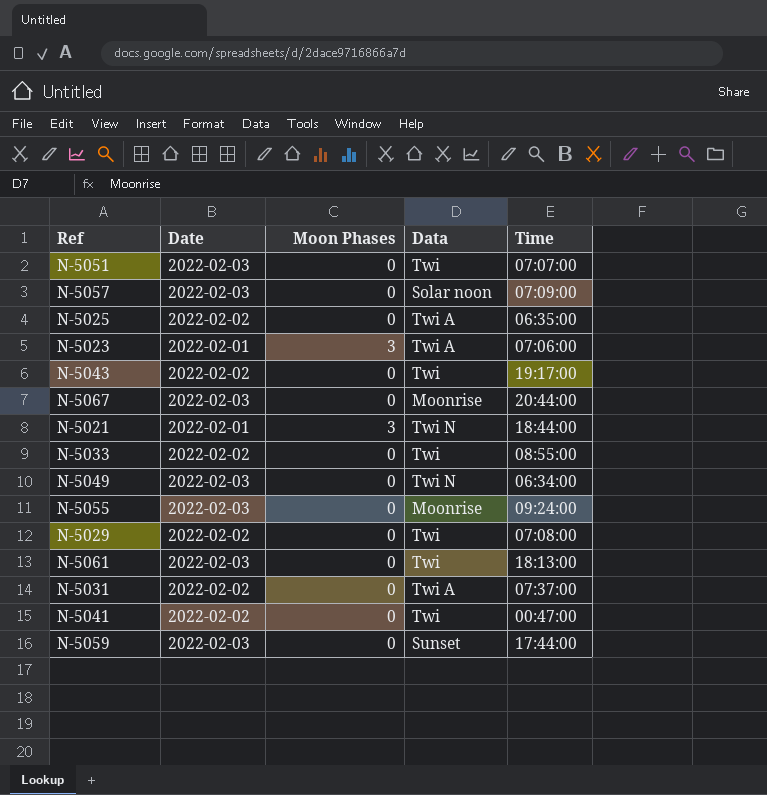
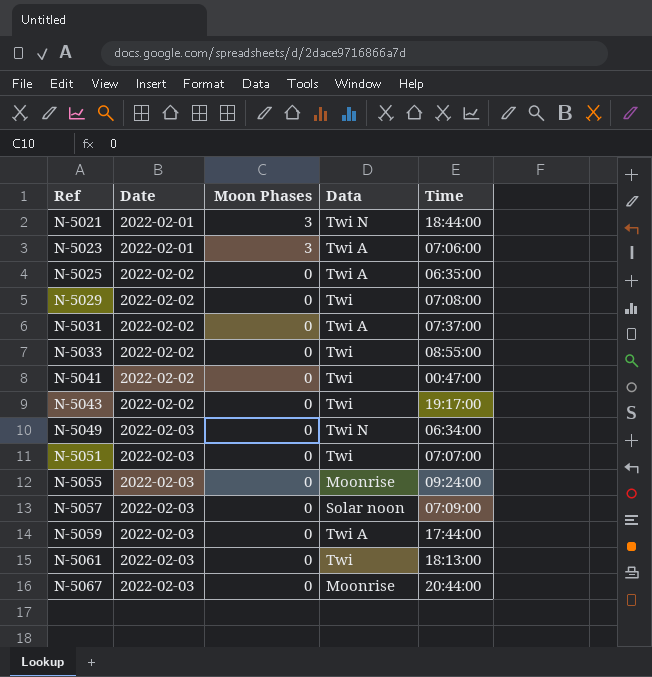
row order: none -> Ref ascending
N-5059 | Data: Sunset -> Twi A

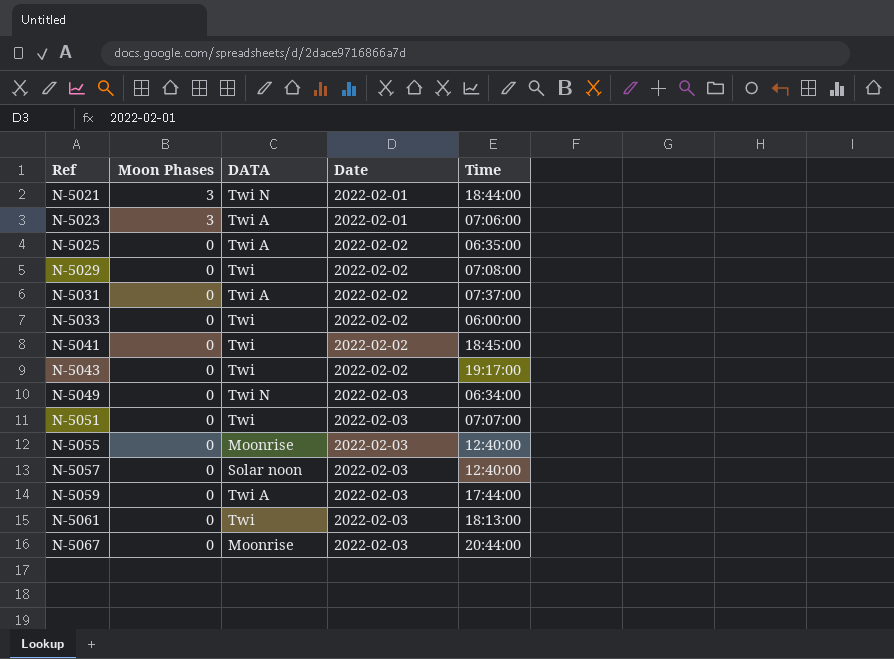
column name: Data -> DATA
column Date | position: 2 -> 4
N-5033 | Time: 08:55:00 -> 06:00:00
N-5041 | Time: 00:47:00 -> 18:45:00
N-5055 | Time: 09:24:00 -> 12:40:00
N-5057 | Time: 07:09:00 -> 12:40:00

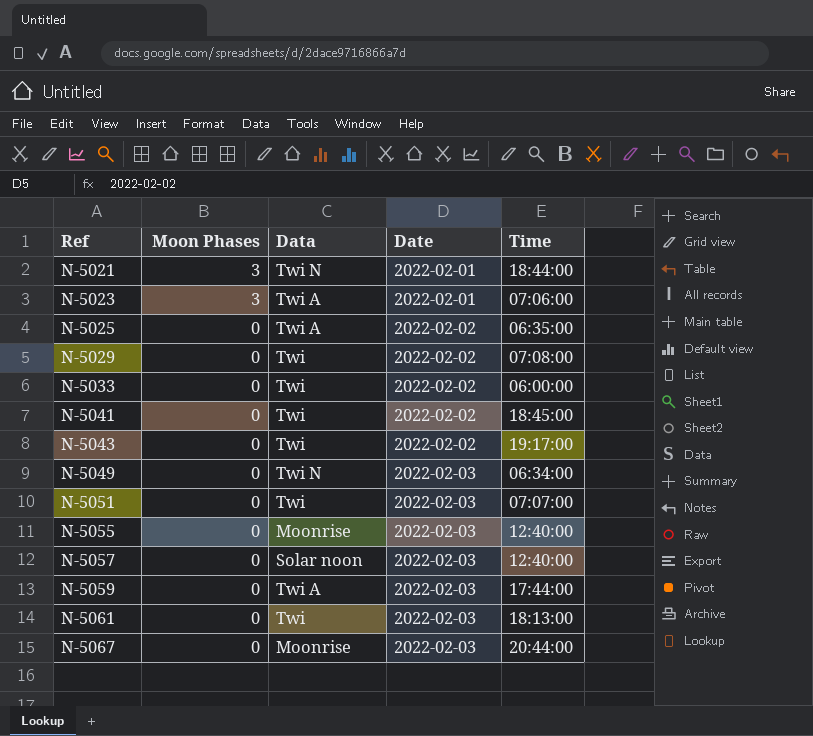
column name: DATA -> Data
row N-5031: 0 | Twi A | 2022-02-02 | 07:37:00 -> none

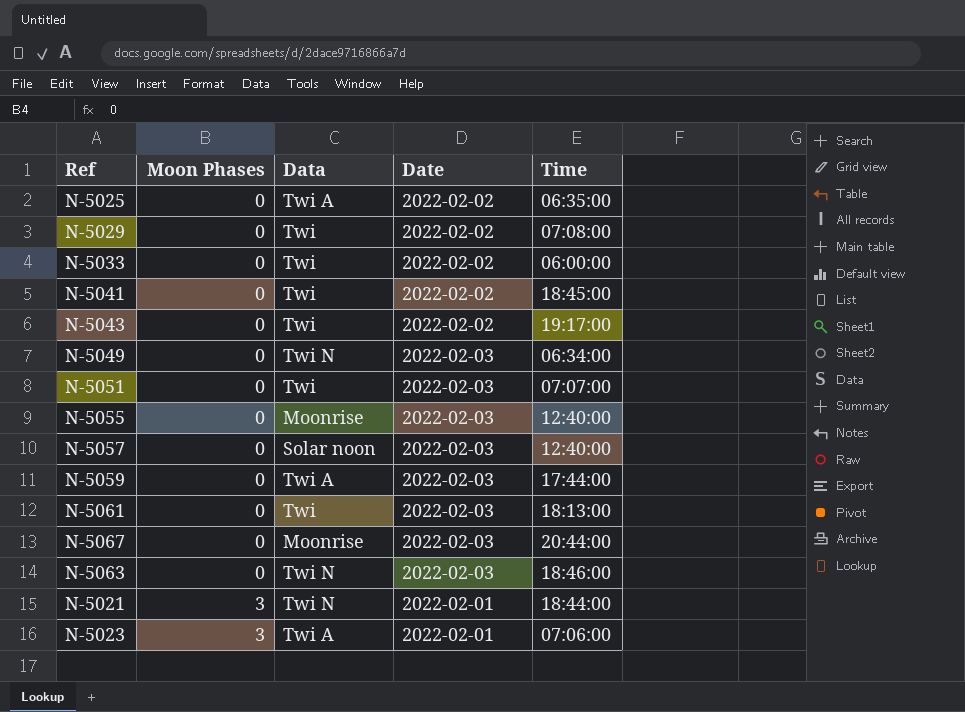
row order: Ref ascending -> Moon Phases ascending
row N-5063: none -> 0 | Twi N | 2022-02-03 | 18:46:00

